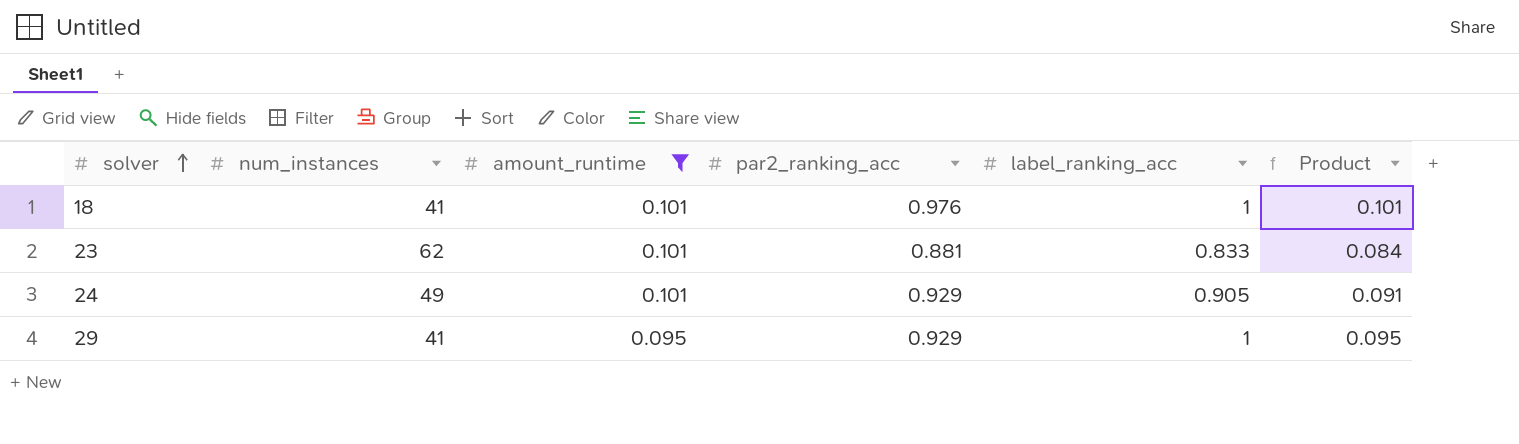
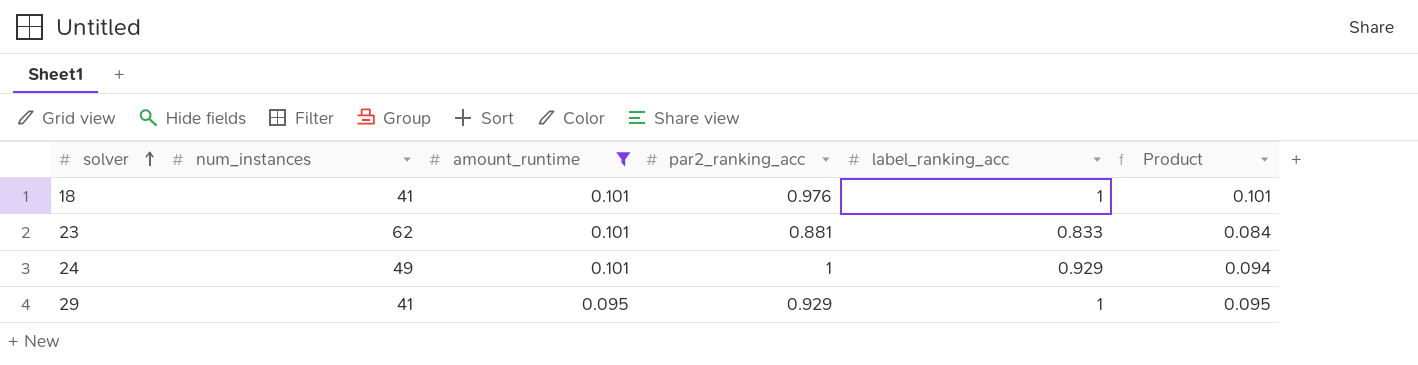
24 | par2_ranking_acc: 0.929 -> 1
24 | label_ranking_acc: 0.905 -> 0.929
24 | Product: 0.091 -> 0.094

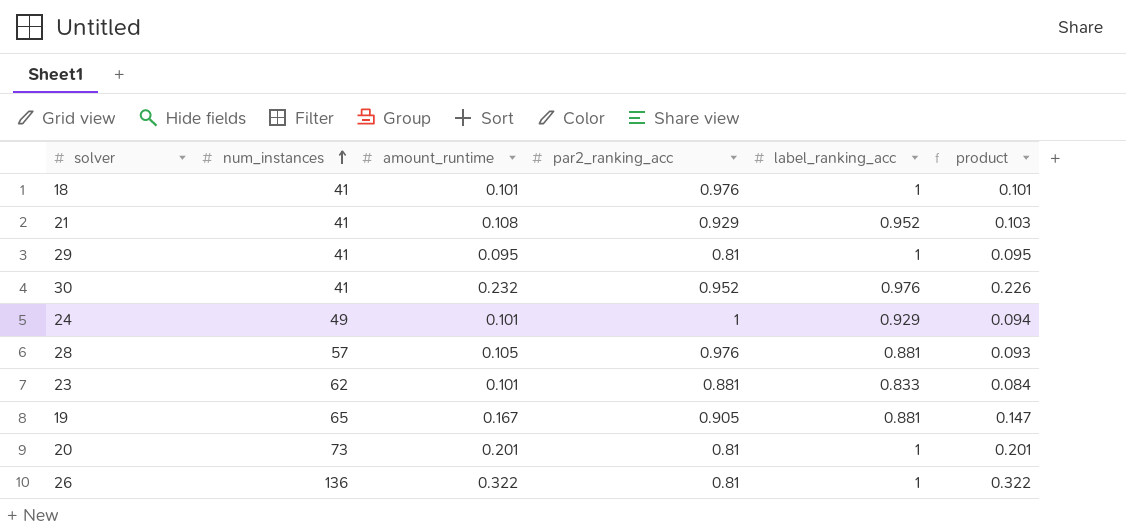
filter: amount_runtime <= 0.101 -> none
row order: solver ascending -> num_instances ascending
column name: Product -> product
29 | par2_ranking_acc: 0.929 -> 0.81

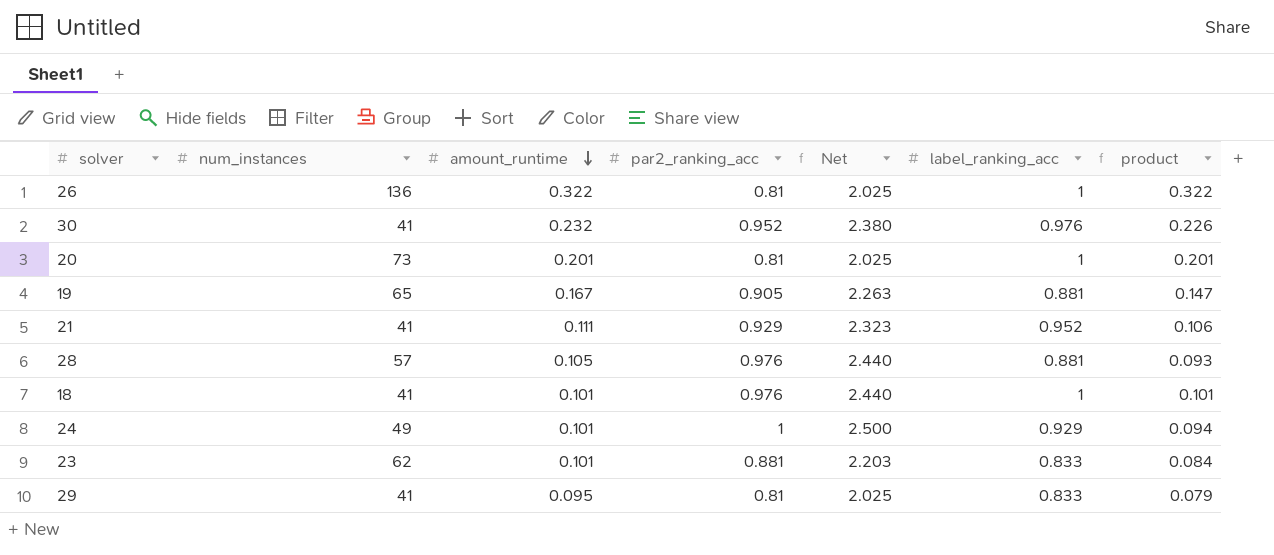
row order: num_instances ascending -> amount_runtime descending
column Net | formula: none -> [par2_ranking_acc] * 2.5
21 | amount_runtime: 0.108 -> 0.111
21 | product: 0.103 -> 0.106
29 | label_ranking_acc: 1 -> 0.833
29 | product: 0.095 -> 0.079

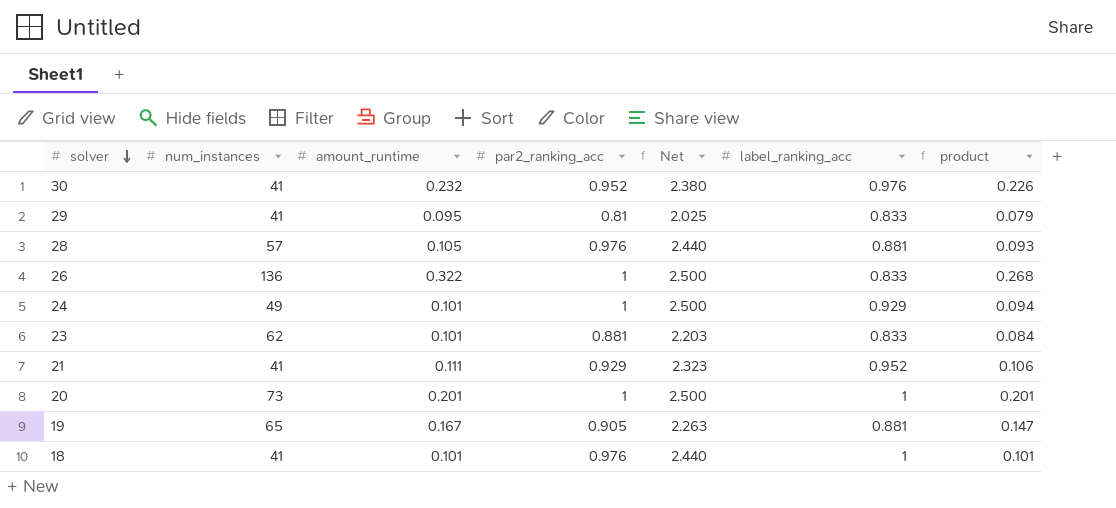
row order: amount_runtime descending -> solver descending
26 | par2_ranking_acc: 0.81 -> 1
26 | Net: 2.025 -> 2.500
26 | label_ranking_acc: 1 -> 0.833
26 | product: 0.322 -> 0.268
20 | par2_ranking_acc: 0.81 -> 1
20 | Net: 2.025 -> 2.500

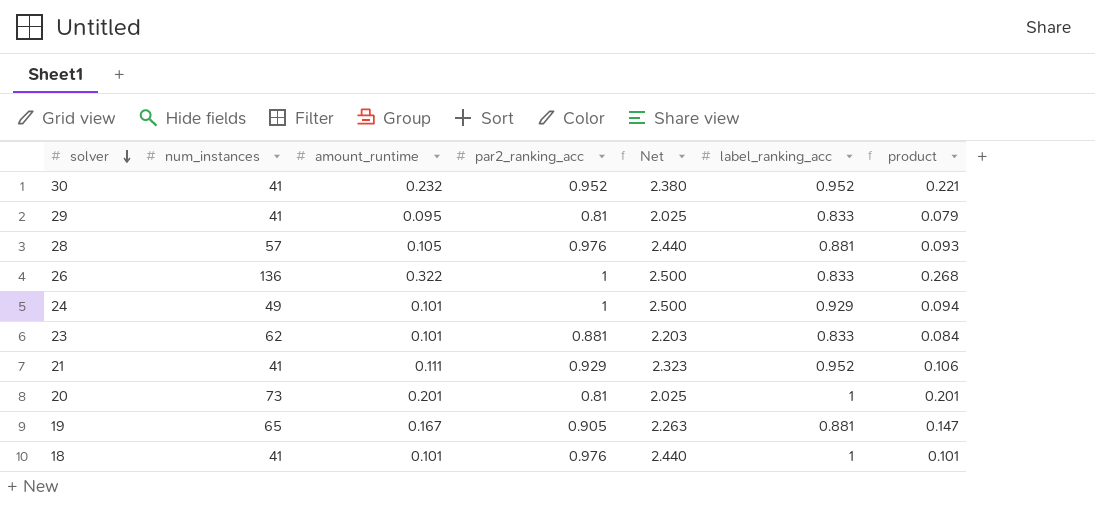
30 | label_ranking_acc: 0.976 -> 0.952
30 | product: 0.226 -> 0.221
20 | par2_ranking_acc: 1 -> 0.81
20 | Net: 2.500 -> 2.025

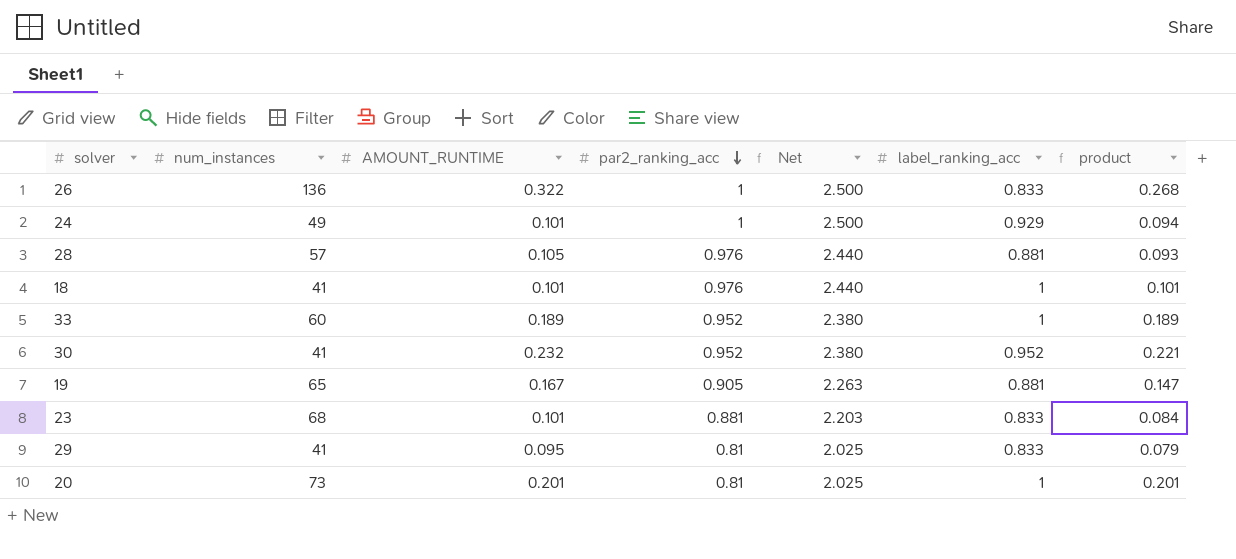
row order: solver descending -> par2_ranking_acc descending
column name: amount_runtime -> AMOUNT_RUNTIME
row 21: 41 | 0.111 | 0.929 | 2.323 | 0.952 | 0.106 -> none
row 33: none -> 60 | 0.189 | 0.952 | 2.380 | 1 | 0.189
23 | num_instances: 62 -> 68

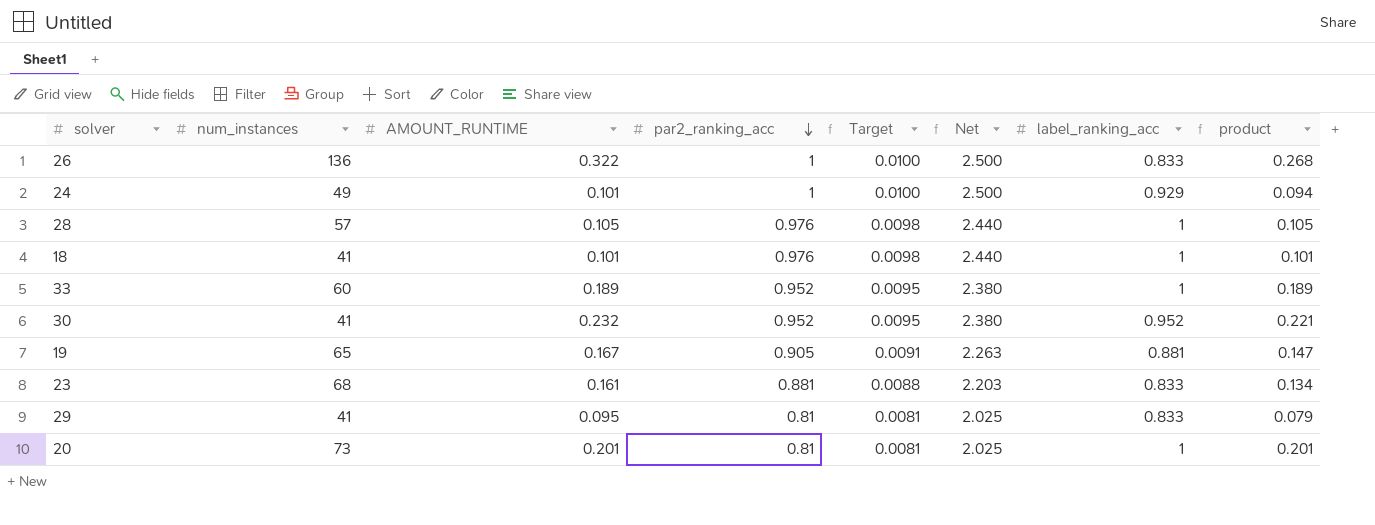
column Target | formula: none -> [par2_ranking_acc] * 0.01
28 | label_ranking_acc: 0.881 -> 1
28 | product: 0.093 -> 0.105
23 | AMOUNT_RUNTIME: 0.101 -> 0.161
23 | product: 0.084 -> 0.134

